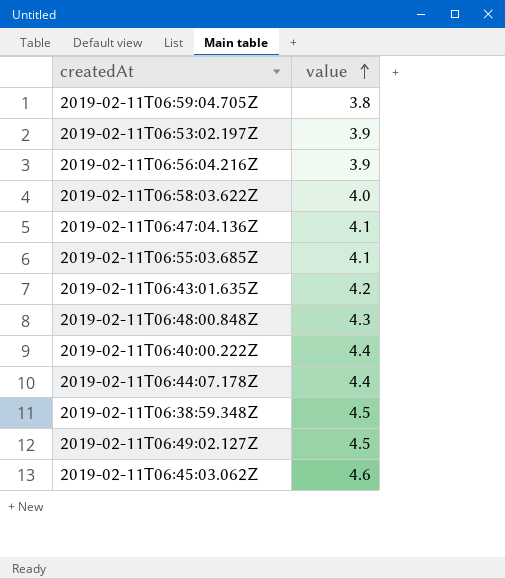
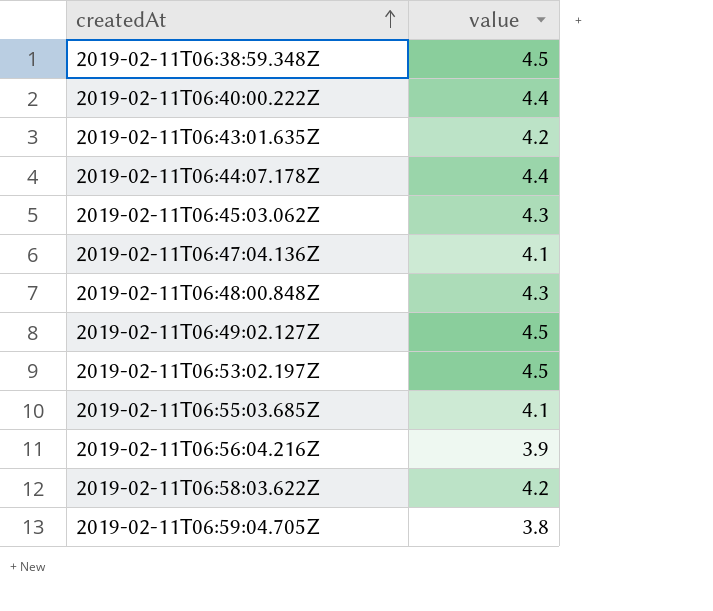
row order: value ascending -> createdAt ascending
2019-02-11T06:45:03.062Z | value: 4.6 -> 4.3
2019-02-11T06:53:02.197Z | value: 3.9 -> 4.5
2019-02-11T06:58:03.622Z | value: 4.0 -> 4.2

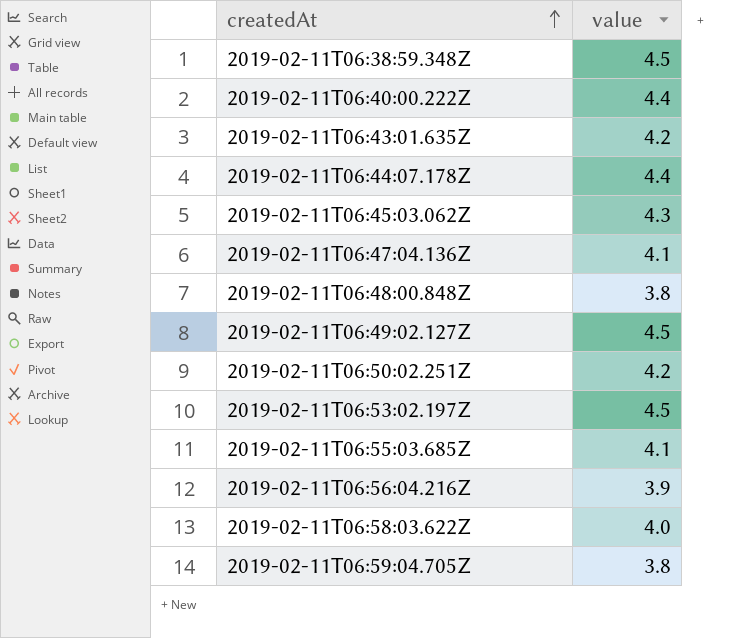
2019-02-11T06:48:00.848Z | value: 4.3 -> 3.8
row 2019-02-11T06:50:02.251Z: none -> 4.2
2019-02-11T06:58:03.622Z | value: 4.2 -> 4.0

